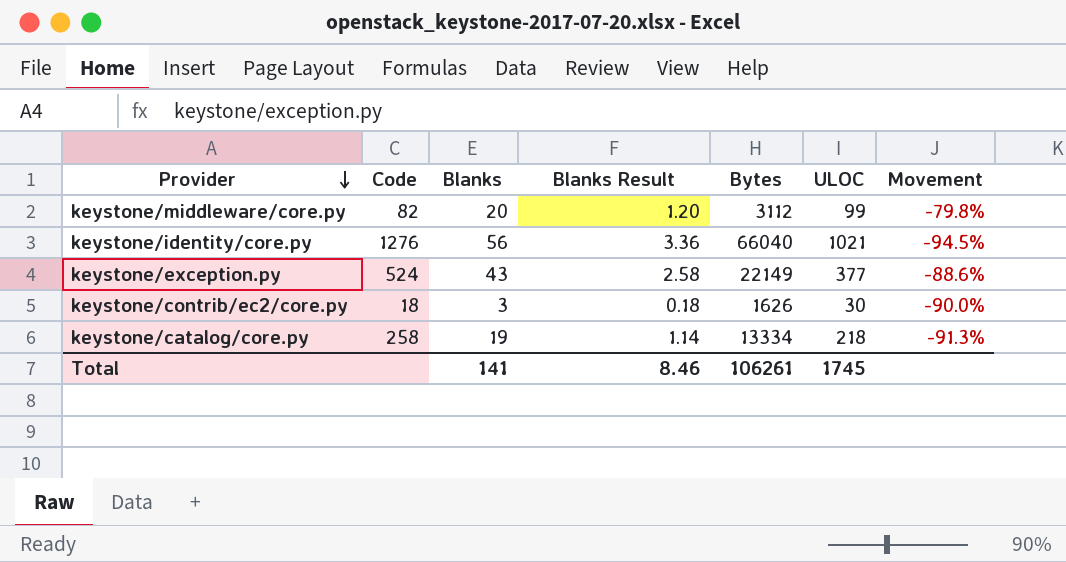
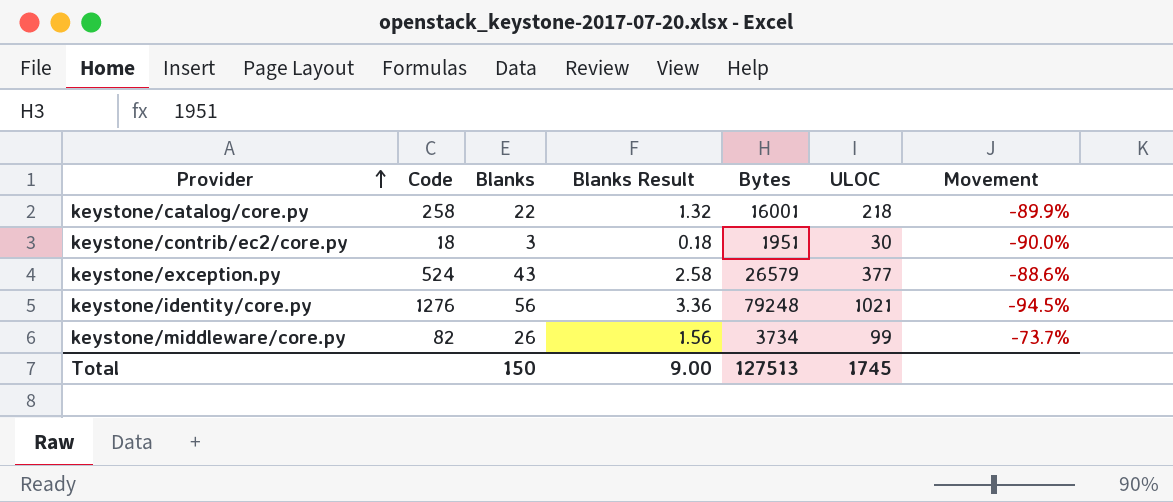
row order: Provider descending -> Provider ascending
keystone/catalog/core.py | Blanks: 19 -> 22
keystone/catalog/core.py | Blanks Result: 1.14 -> 1.32
keystone/catalog/core.py | Bytes: 13334 -> 16001
keystone/catalog/core.py | Movement: -91.3% -> -89.9%
keystone/contrib/ec2/core.py | Bytes: 1626 -> 1951
keystone/exception.py | Bytes: 22149 -> 26579
keystone/identity/core.py | Bytes: 66040 -> 79248
keystone/middleware/core.py | Blanks: 20 -> 26
keystone/middleware/core.py | Blanks Result: 1.20 -> 1.56
keystone/middleware/core.py | Bytes: 3112 -> 3734
keystone/middleware/core.py | Movement: -79.8% -> -73.7%
Total | Blanks: 141 -> 150
Total | Blanks Result: 8.46 -> 9.00
Total | Bytes: 106261 -> 127513

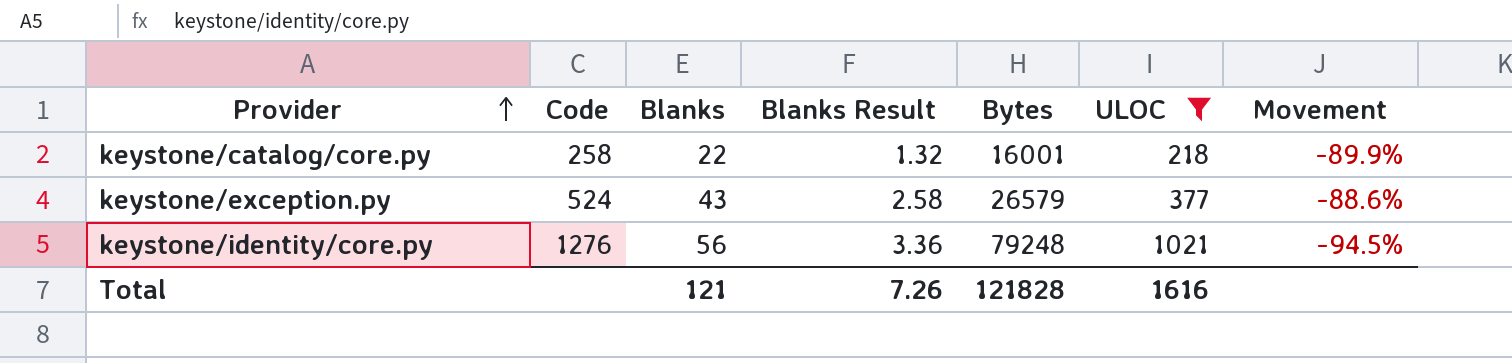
filter: none -> ULOC >= 218
Total | Blanks: 150 -> 121
Total | Blanks Result: 9.00 -> 7.26
Total | Bytes: 127513 -> 121828
Total | ULOC: 1745 -> 1616

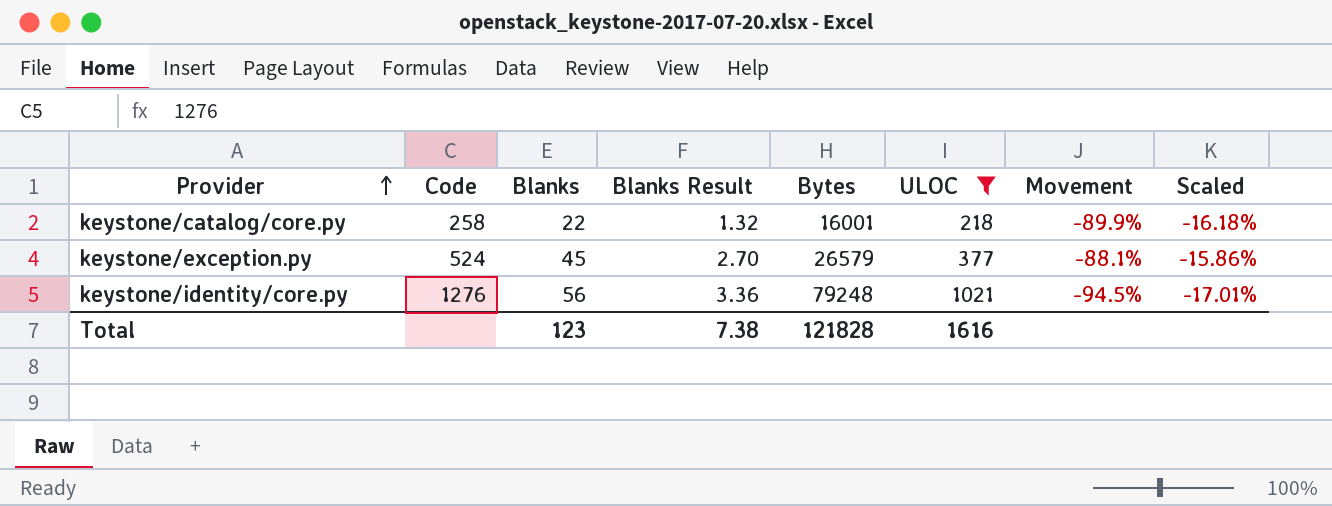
column Scaled | formula: none -> [Movement] * 0.18
keystone/exception.py | Blanks: 43 -> 45
keystone/exception.py | Blanks Result: 2.58 -> 2.70
keystone/exception.py | Movement: -88.6% -> -88.1%
Total | Blanks: 121 -> 123
Total | Blanks Result: 7.26 -> 7.38

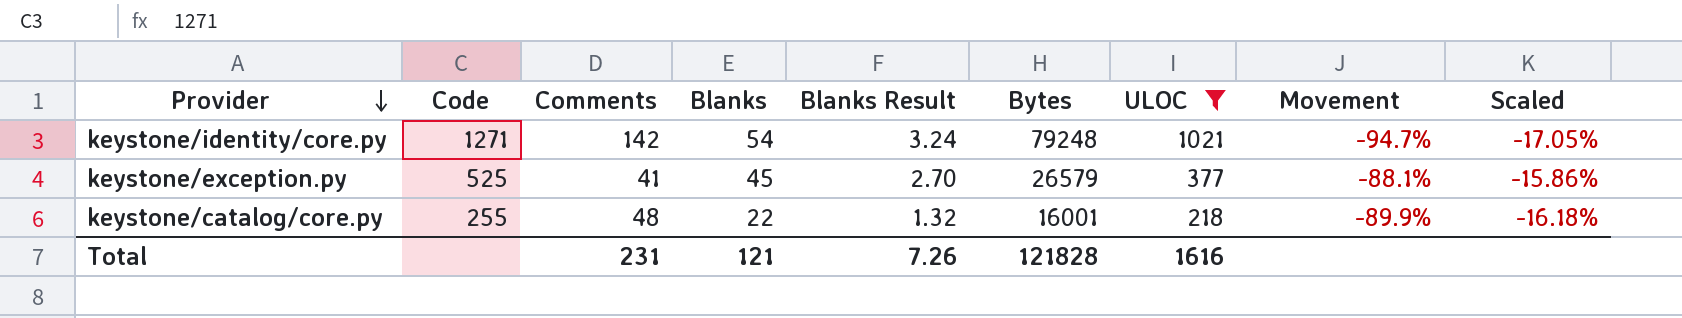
row order: Provider ascending -> Provider descending
column Comments | position: none -> 3
keystone/identity/core.py | Code: 1276 -> 1271
keystone/identity/core.py | Blanks: 56 -> 54
keystone/identity/core.py | Blanks Result: 3.36 -> 3.24
keystone/identity/core.py | Movement: -94.5% -> -94.7%
keystone/identity/core.py | Scaled: -17.01% -> -17.05%
keystone/exception.py | Code: 524 -> 525
keystone/catalog/core.py | Code: 258 -> 255
Total | Blanks: 123 -> 121
Total | Blanks Result: 7.38 -> 7.26

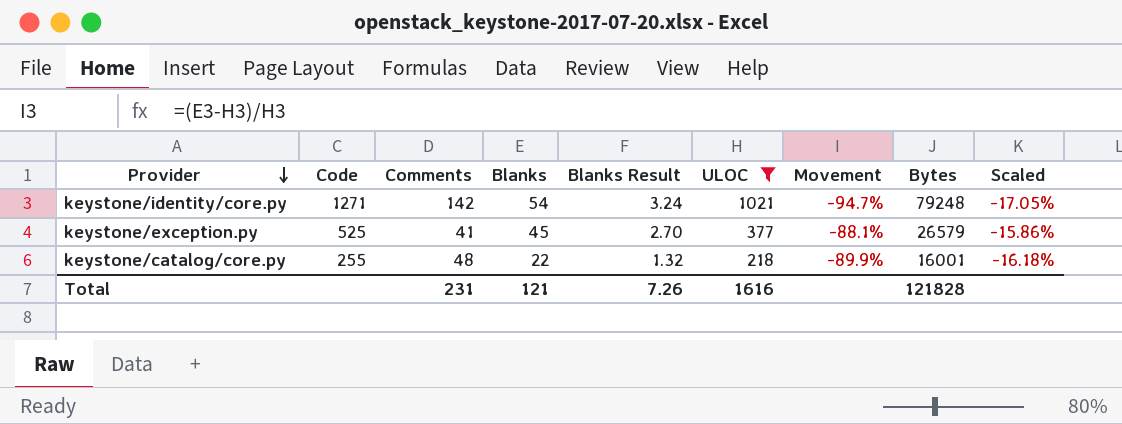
column Bytes | position: 6 -> 8

